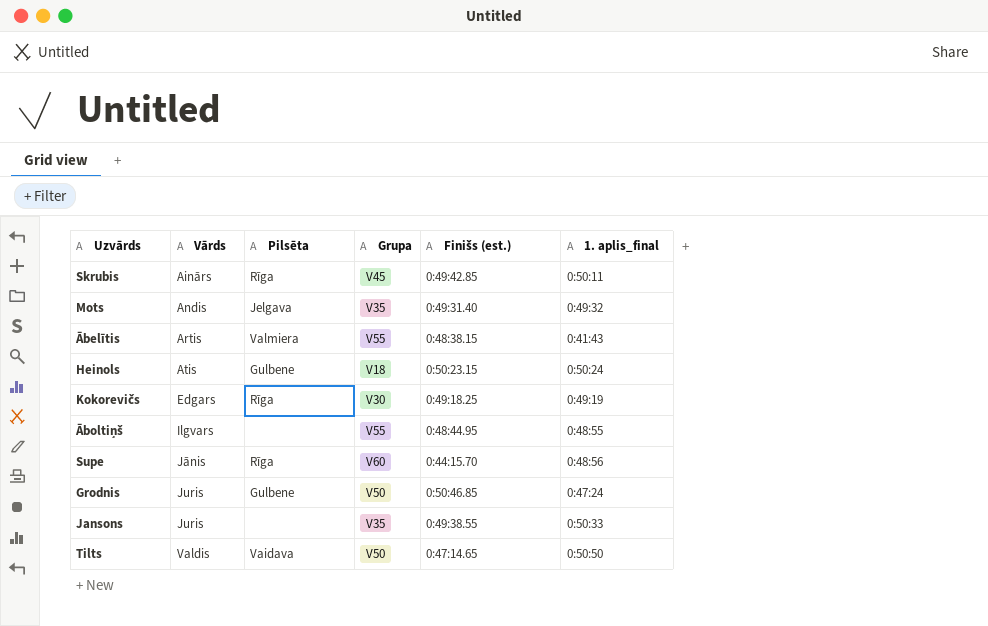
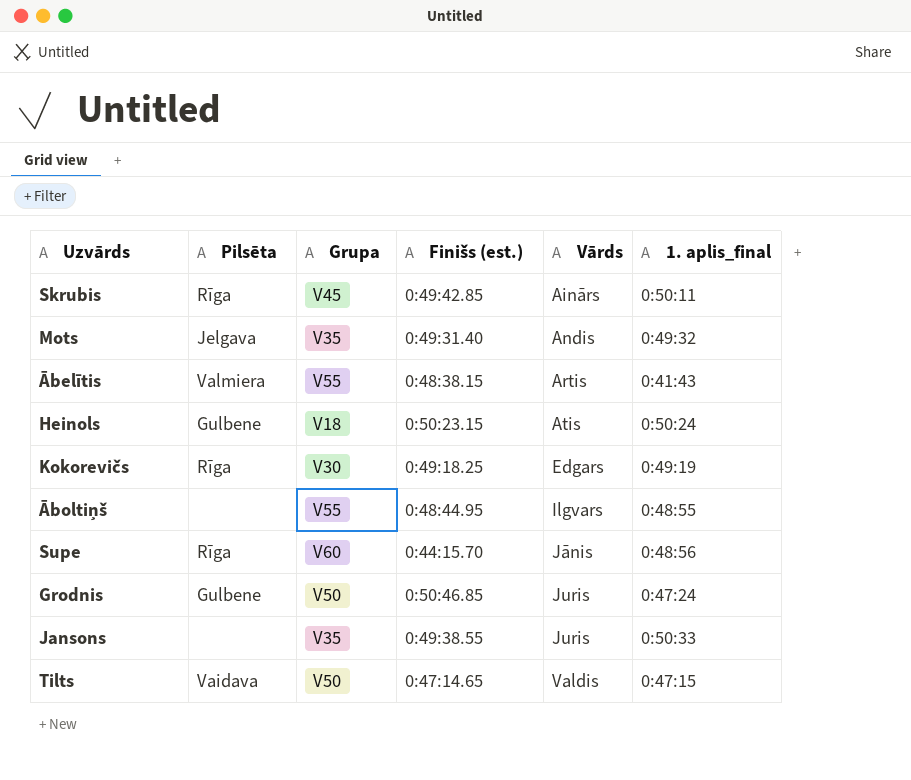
column Vārds | position: 2 -> 5
Tilts | 1. aplis_final: 0:50:50 -> 0:47:15

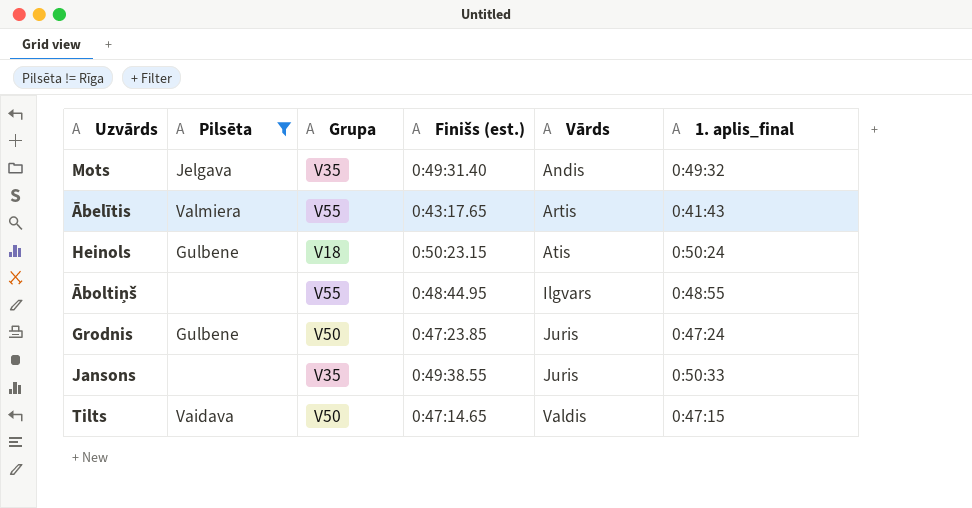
filter: none -> Pilsēta != Rīga
Ābelītis | Finišs (est.): 0:48:38.15 -> 0:43:17.65
Grodnis | Finišs (est.): 0:50:46.85 -> 0:47:23.85

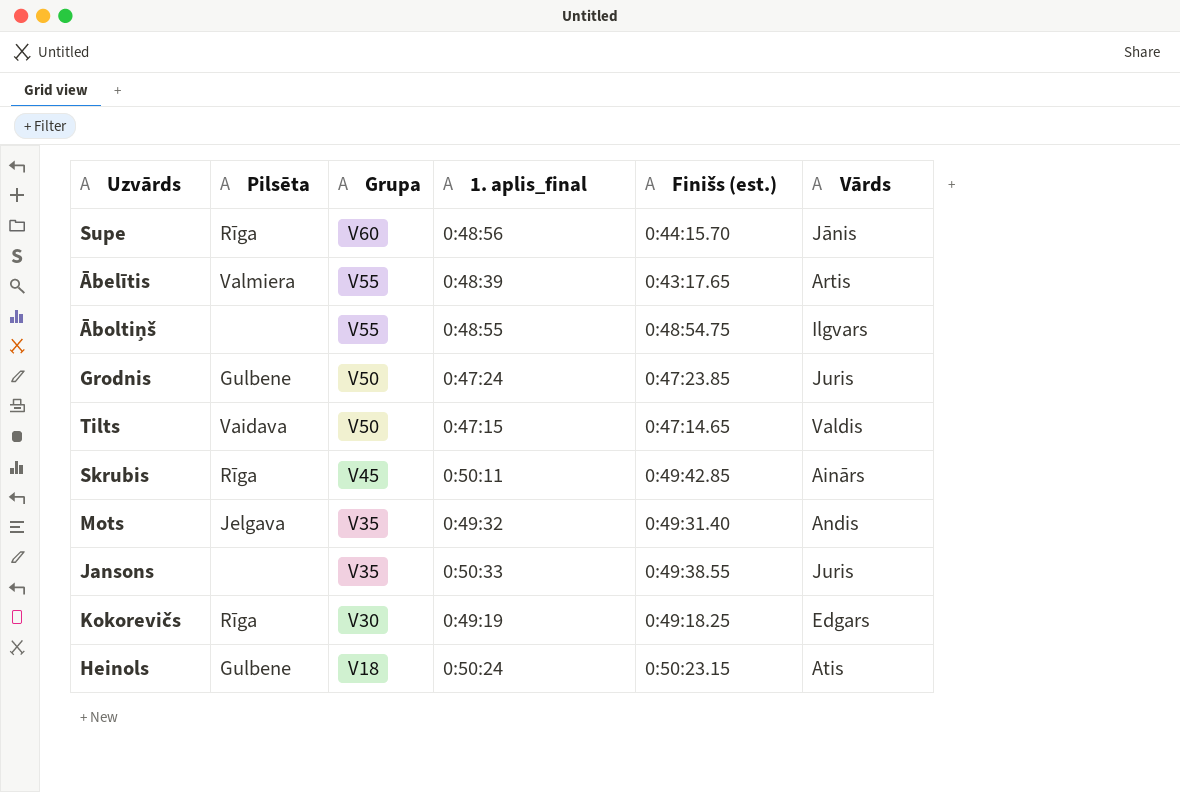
filter: Pilsēta != Rīga -> none
row order: Vārds ascending -> Grupa descending
column 1. aplis_final | position: 6 -> 4
Ābelītis | 1. aplis_final: 0:41:43 -> 0:48:39
Āboltiņš | Finišs (est.): 0:48:44.95 -> 0:48:54.75

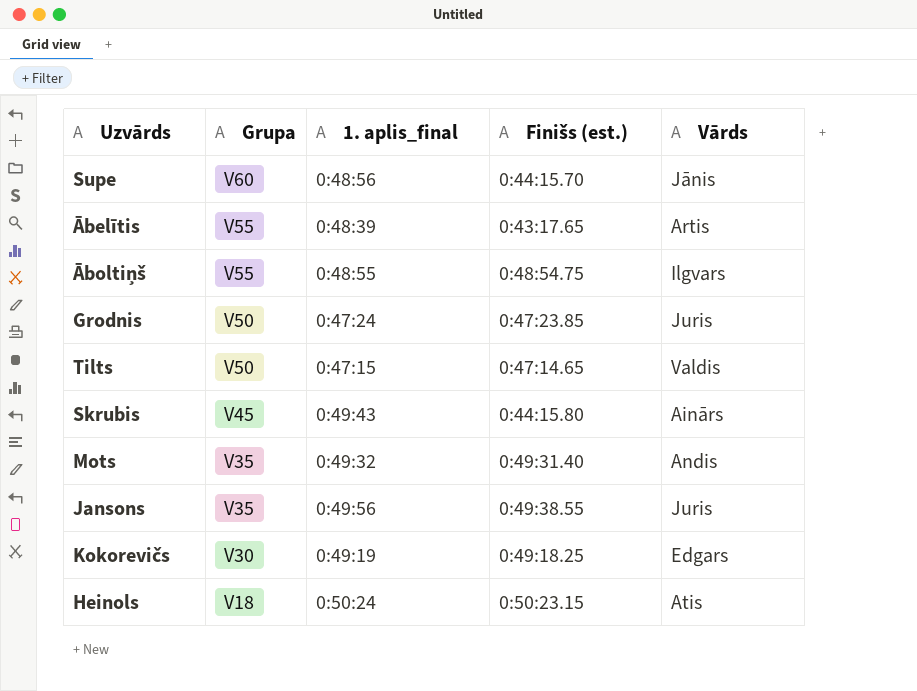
column Pilsēta | position: 2 -> none
Skrubis | 1. aplis_final: 0:50:11 -> 0:49:43
Skrubis | Finišs (est.): 0:49:42.85 -> 0:44:15.80
Jansons | 1. aplis_final: 0:50:33 -> 0:49:56

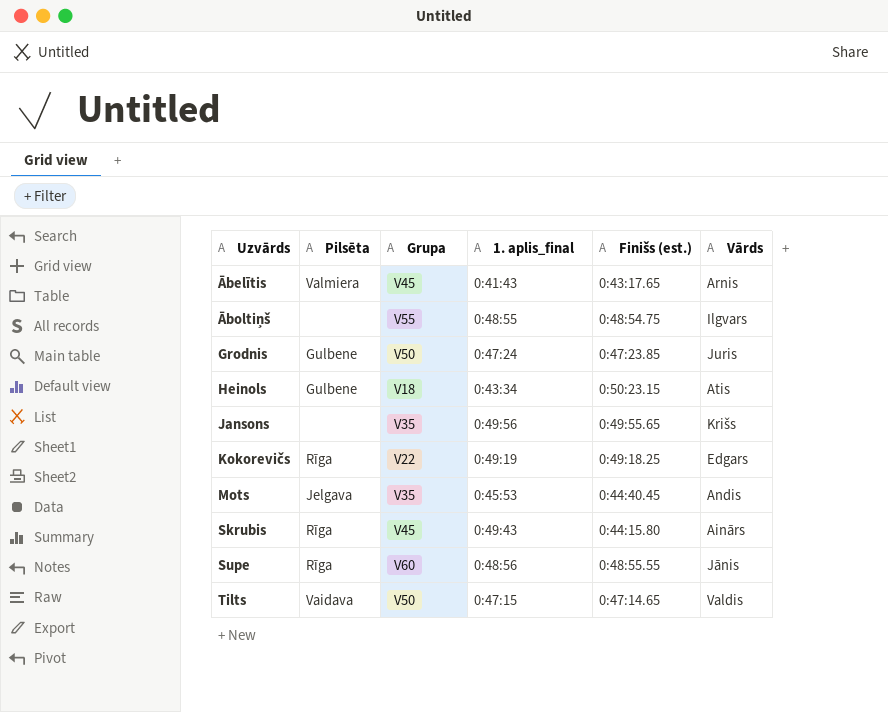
row order: Grupa descending -> Uzvārds ascending
column Pilsēta | position: none -> 2
Ābelītis | Grupa: V55 -> V45
Ābelītis | 1. aplis_final: 0:48:39 -> 0:41:43
Ābelītis | Vārds: Artis -> Arnis
Heinols | 1. aplis_final: 0:50:24 -> 0:43:34
Jansons | Finišs (est.): 0:49:38.55 -> 0:49:55.65
Jansons | Vārds: Juris -> Krišs
Kokorevičs | Grupa: V30 -> V22
Mots | 1. aplis_final: 0:49:32 -> 0:45:53
Mots | Finišs (est.): 0:49:31.40 -> 0:44:40.45
Supe | Finišs (est.): 0:44:15.70 -> 0:48:55.55

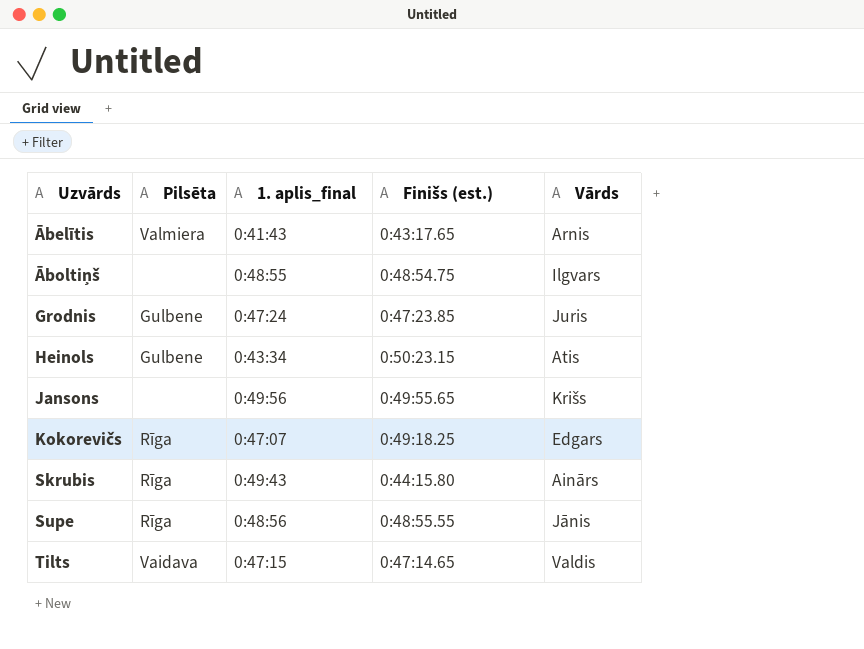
column Grupa | position: 3 -> none
row Mots: Jelgava | V35 | 0:45:53 | 0:44:40.45 | Andis -> none
Kokorevičs | 1. aplis_final: 0:49:19 -> 0:47:07

